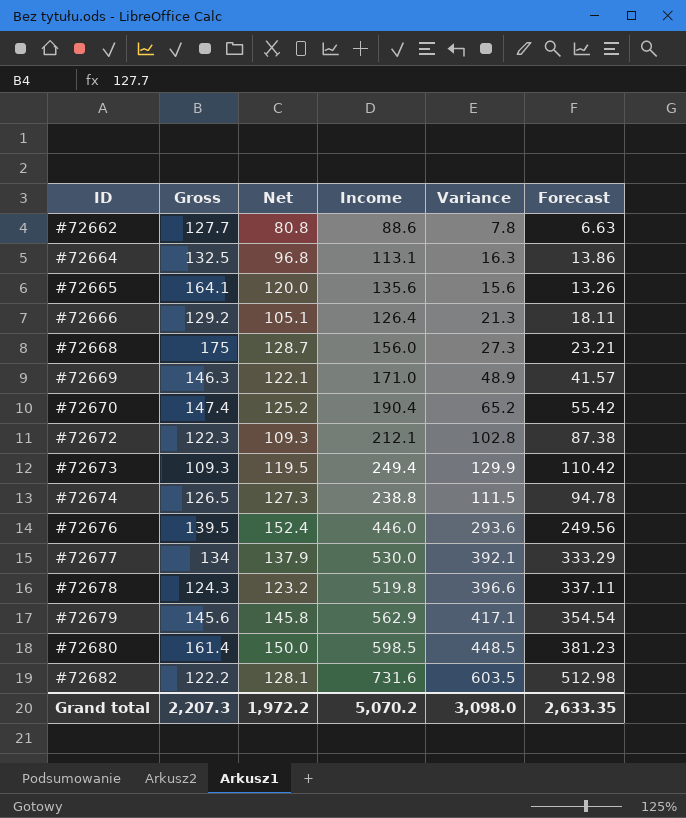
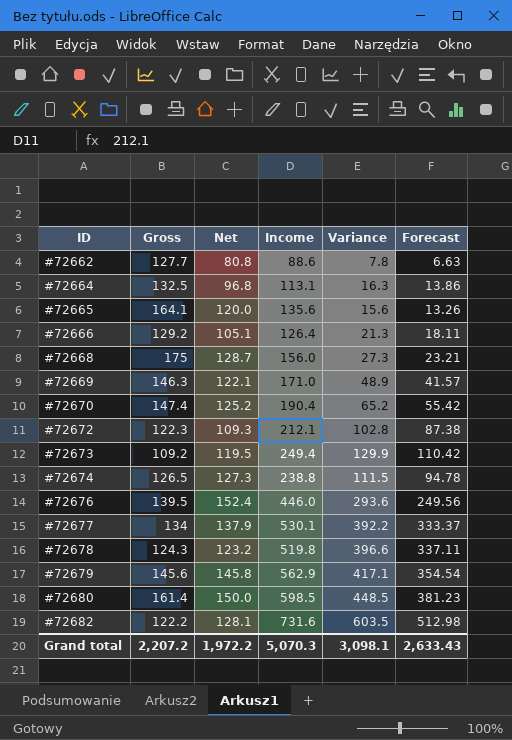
#72673 | Gross: 109.3 -> 109.2
#72677 | Income: 530.0 -> 530.1
#72677 | Variance: 392.1 -> 392.2
#72677 | Forecast: 333.29 -> 333.37
Grand total | Gross: 2,207.3 -> 2,207.2
Grand total | Income: 5,070.2 -> 5,070.3
Grand total | Variance: 3,098.0 -> 3,098.1
Grand total | Forecast: 2,633.35 -> 2,633.43

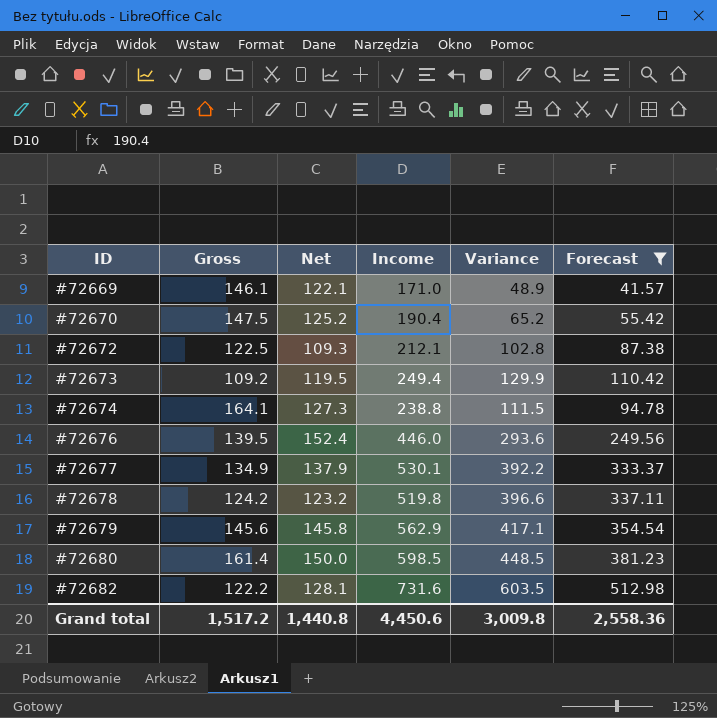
filter: none -> Forecast >= 41.57
#72669 | Gross: 146.3 -> 146.1
#72670 | Gross: 147.4 -> 147.5
#72672 | Gross: 122.3 -> 122.5
#72674 | Gross: 126.5 -> 164.1
#72677 | Gross: 134 -> 134.9
#72678 | Gross: 124.3 -> 124.2
Grand total | Gross: 2,207.2 -> 1,517.2
Grand total | Net: 1,972.2 -> 1,440.8
Grand total | Income: 5,070.3 -> 4,450.6
Grand total | Variance: 3,098.1 -> 3,009.8
Grand total | Forecast: 2,633.43 -> 2,558.36

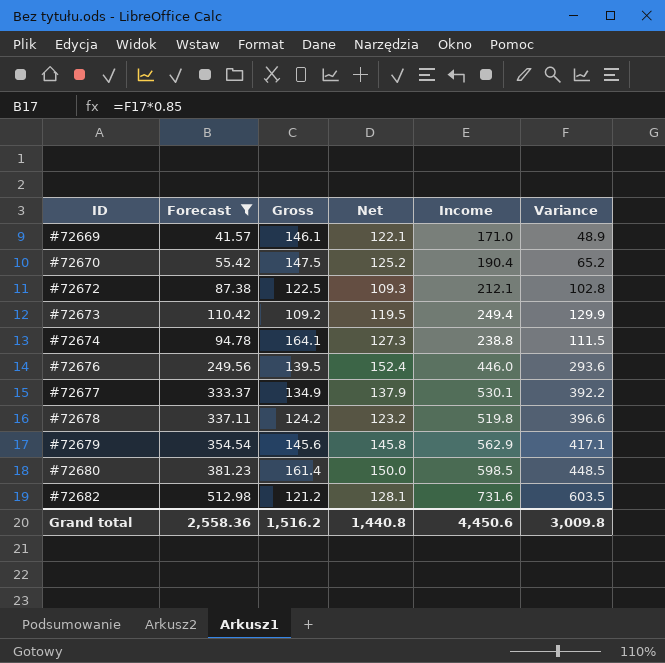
column Forecast | position: 6 -> 2
#72682 | Gross: 122.2 -> 121.2
Grand total | Gross: 1,517.2 -> 1,516.2

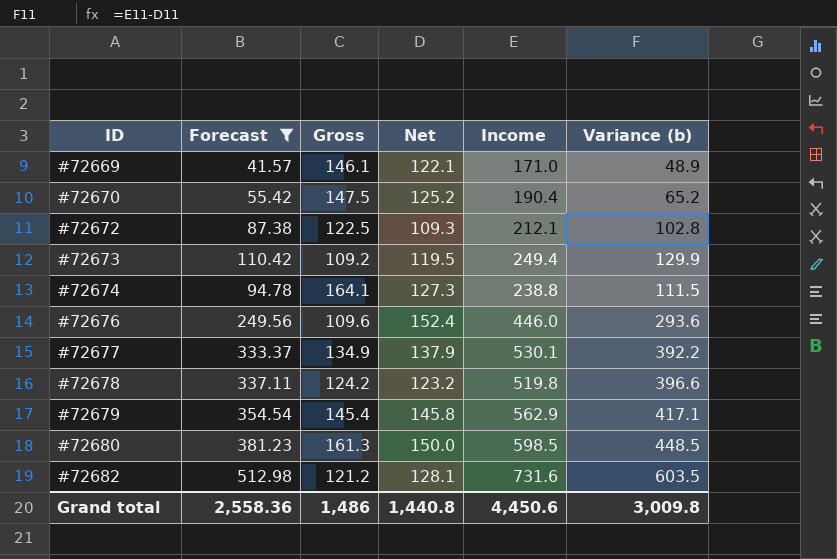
column name: Variance -> Variance (b)
#72676 | Gross: 139.5 -> 109.6
#72679 | Gross: 145.6 -> 145.4
#72680 | Gross: 161.4 -> 161.3
Grand total | Gross: 1,516.2 -> 1,486

